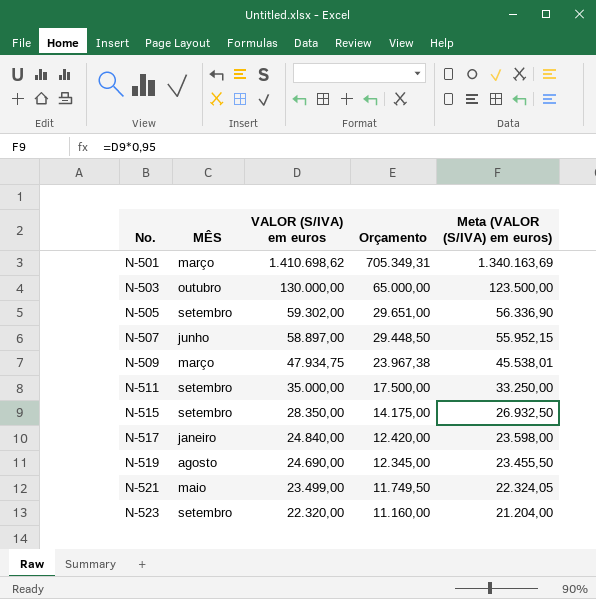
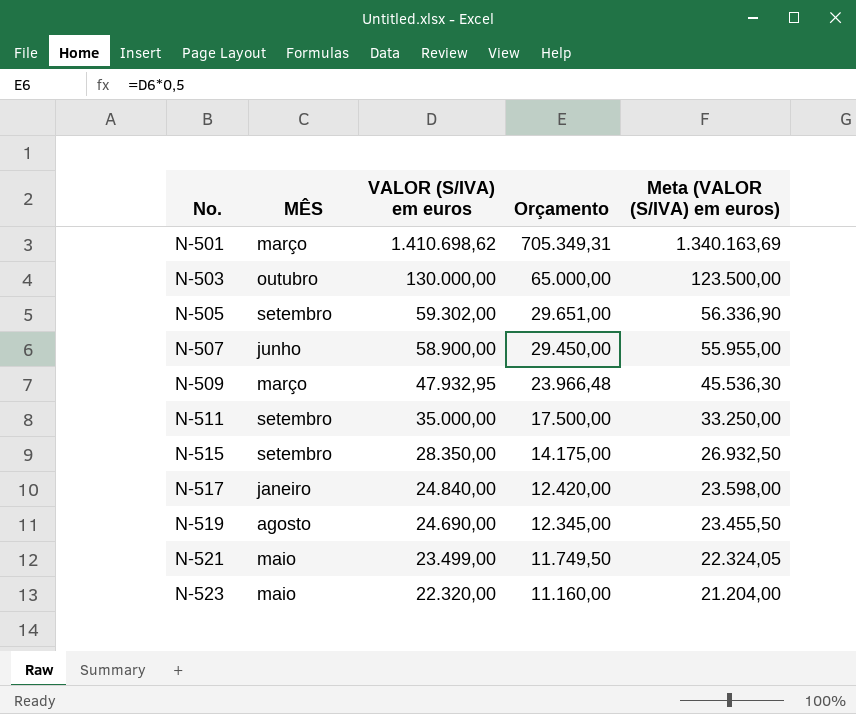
N-507 | VALOR (S/IVA) em euros: 58.897,00 -> 58.900,00
N-507 | Orçamento: 29.448,50 -> 29.450,00
N-507 | Meta (VALOR (S/IVA) em euros): 55.952,15 -> 55.955,00
N-509 | VALOR (S/IVA) em euros: 47.934,75 -> 47.932,95
N-509 | Orçamento: 23.967,38 -> 23.966,48
N-509 | Meta (VALOR (S/IVA) em euros): 45.538,01 -> 45.536,30
N-523 | MÊS: setembro -> maio

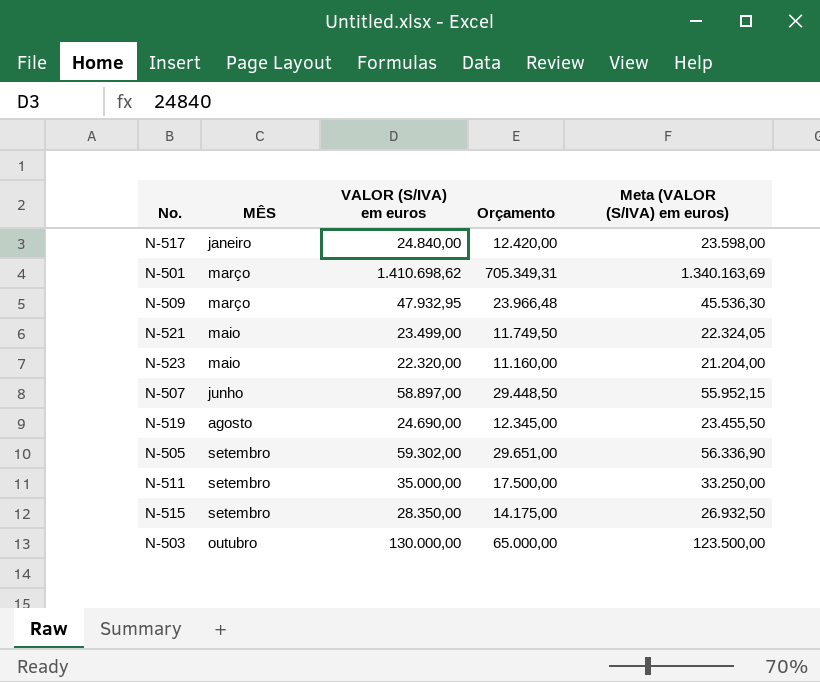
row order: No. ascending -> MÊS ascending
N-507 | VALOR (S/IVA) em euros: 58.900,00 -> 58.897,00
N-507 | Orçamento: 29.450,00 -> 29.448,50
N-507 | Meta (VALOR (S/IVA) em euros): 55.955,00 -> 55.952,15

